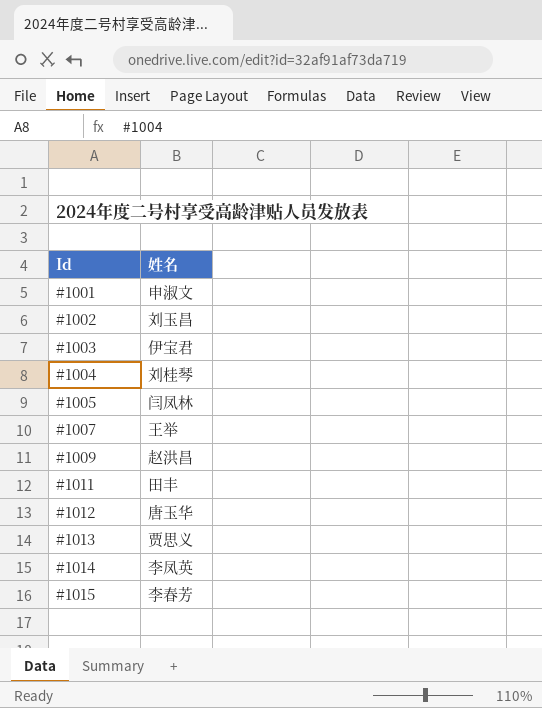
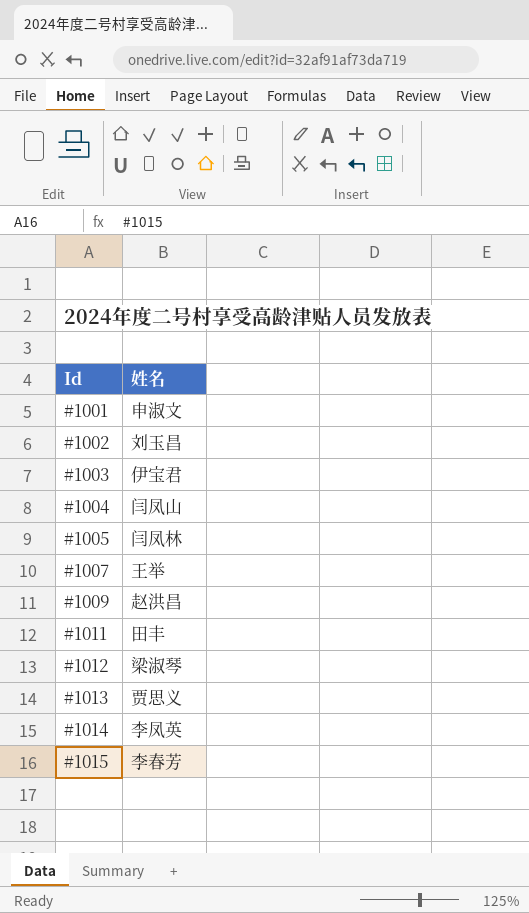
#1004 | 姓名: 刘桂琴 -> 闫凤山
#1012 | 姓名: 唐玉华 -> 梁淑琴

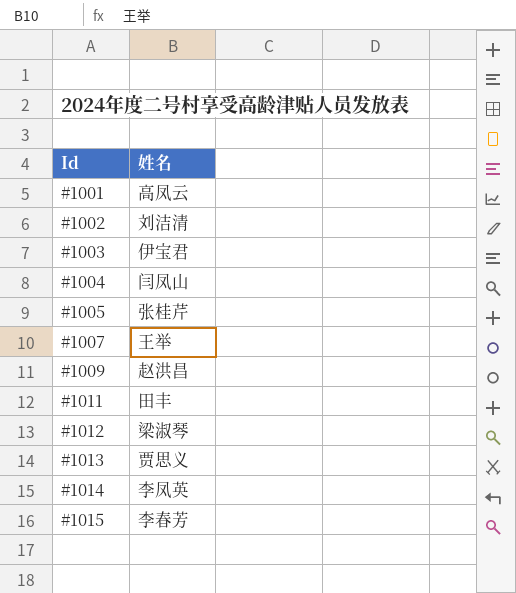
#1001 | 姓名: 申淑文 -> 高凤云
#1002 | 姓名: 刘玉昌 -> 刘洁清
#1005 | 姓名: 闫凤林 -> 张桂芹

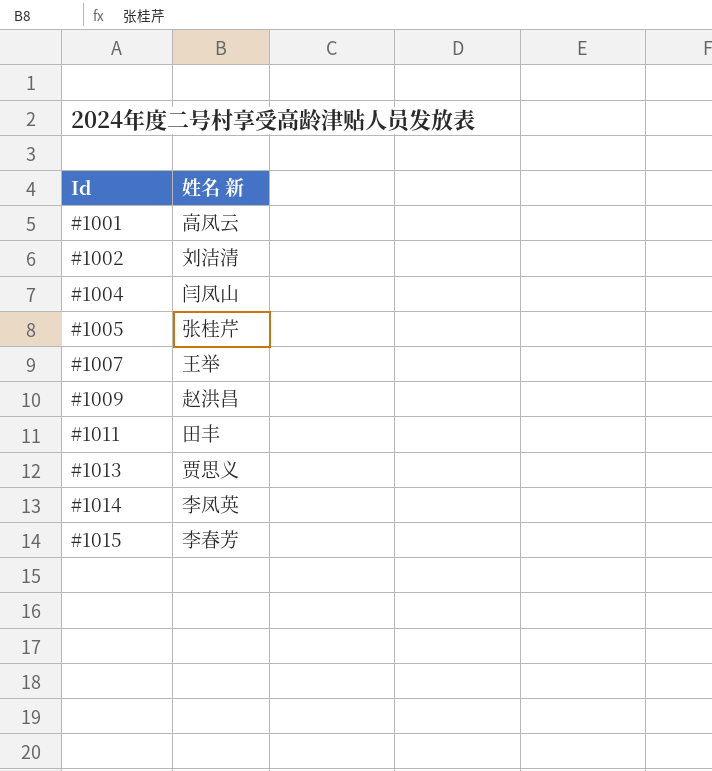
column name: 姓名 -> 姓名 新
row #1003: 伊宝君 -> none
row #1012: 梁淑琴 -> none

